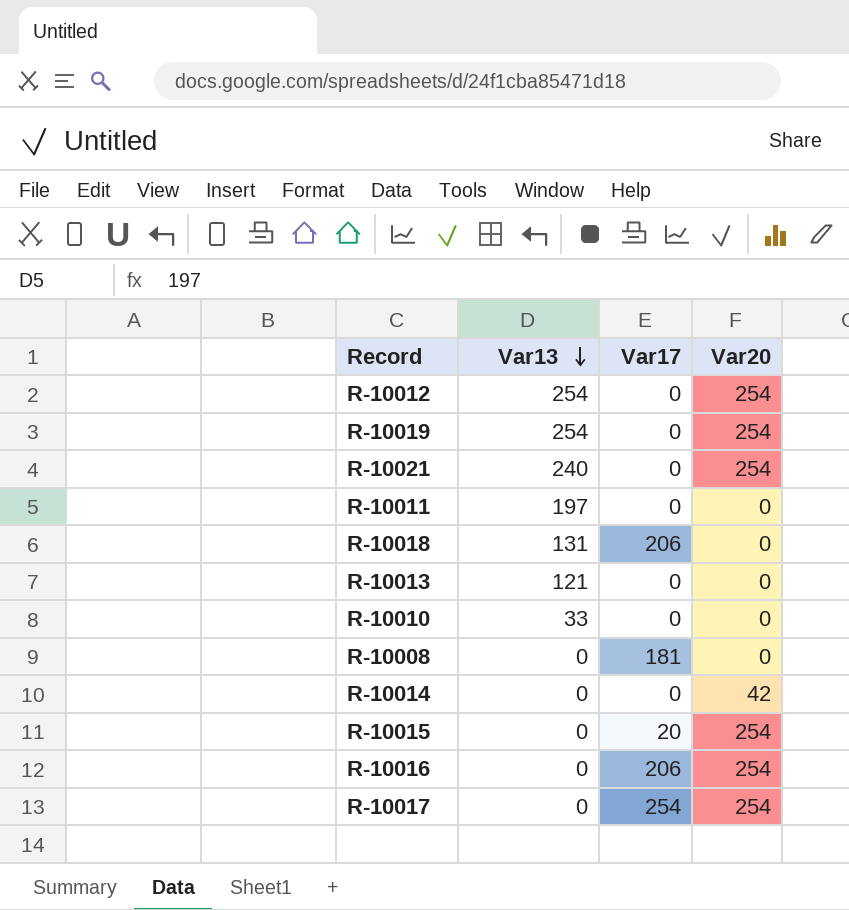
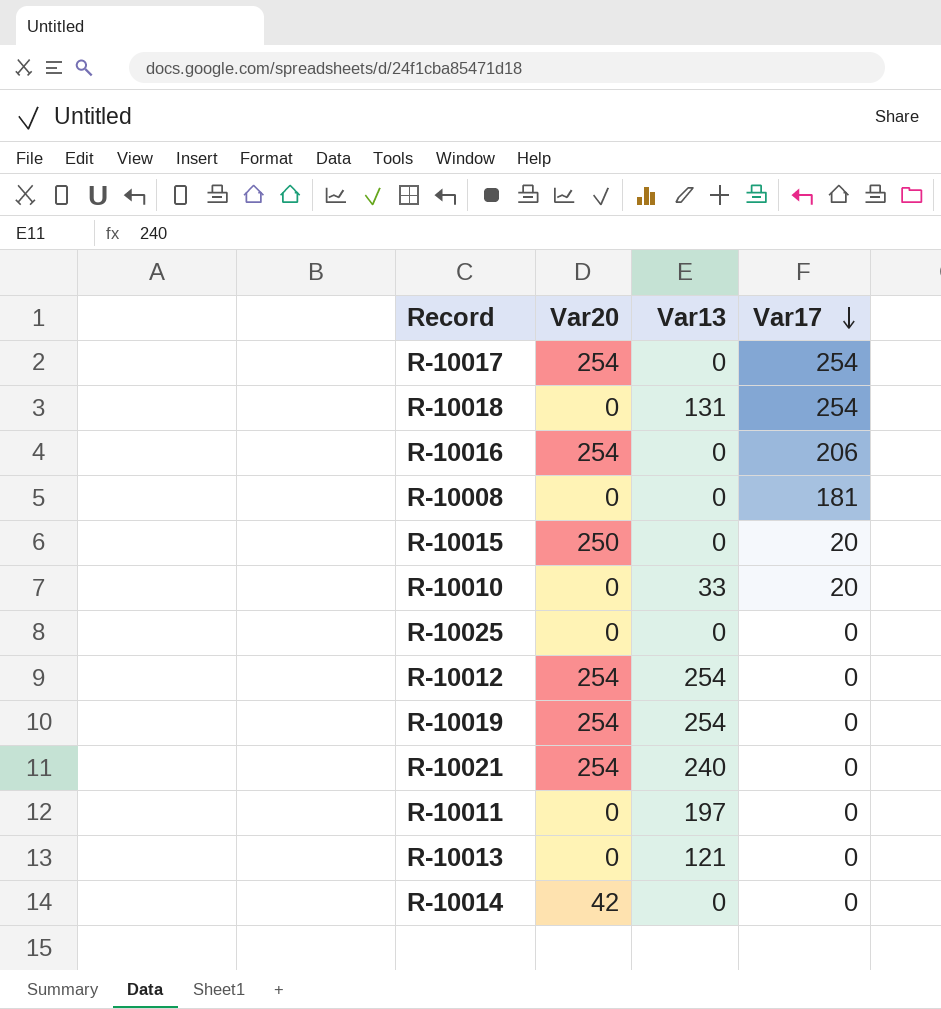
row order: Var13 descending -> Var17 descending
column Var20 | position: 4 -> 2
R-10018 | Var17: 206 -> 254
R-10015 | Var20: 254 -> 250
R-10010 | Var17: 0 -> 20
row R-10025: none -> 0 | 0 | 0

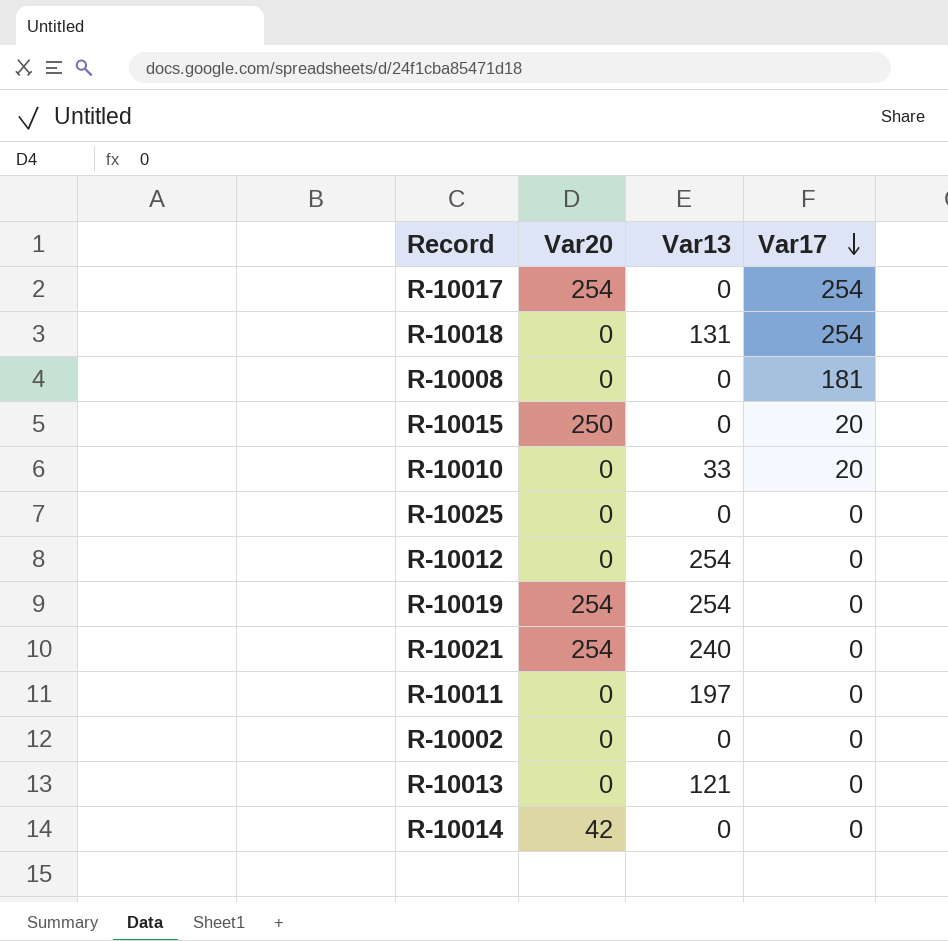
row R-10016: 254 | 0 | 206 -> none
R-10012 | Var20: 254 -> 0
row R-10002: none -> 0 | 0 | 0

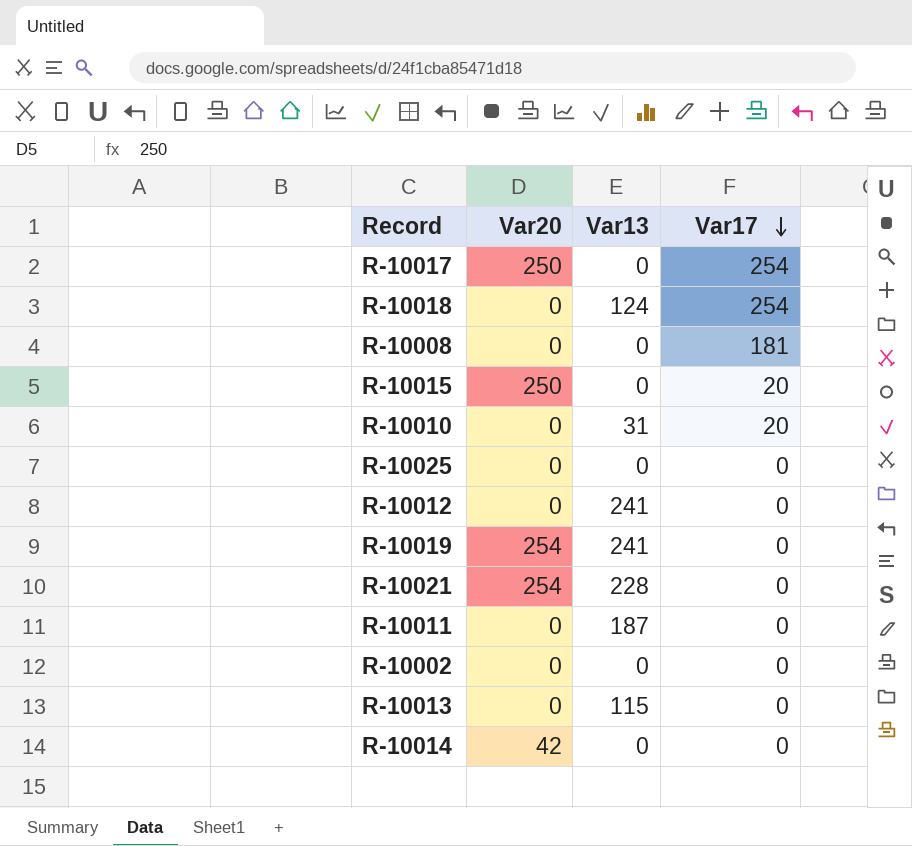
R-10017 | Var20: 254 -> 250
R-10018 | Var13: 131 -> 124
R-10010 | Var13: 33 -> 31
R-10012 | Var13: 254 -> 241
R-10019 | Var13: 254 -> 241
R-10021 | Var13: 240 -> 228
R-10011 | Var13: 197 -> 187
R-10013 | Var13: 121 -> 115

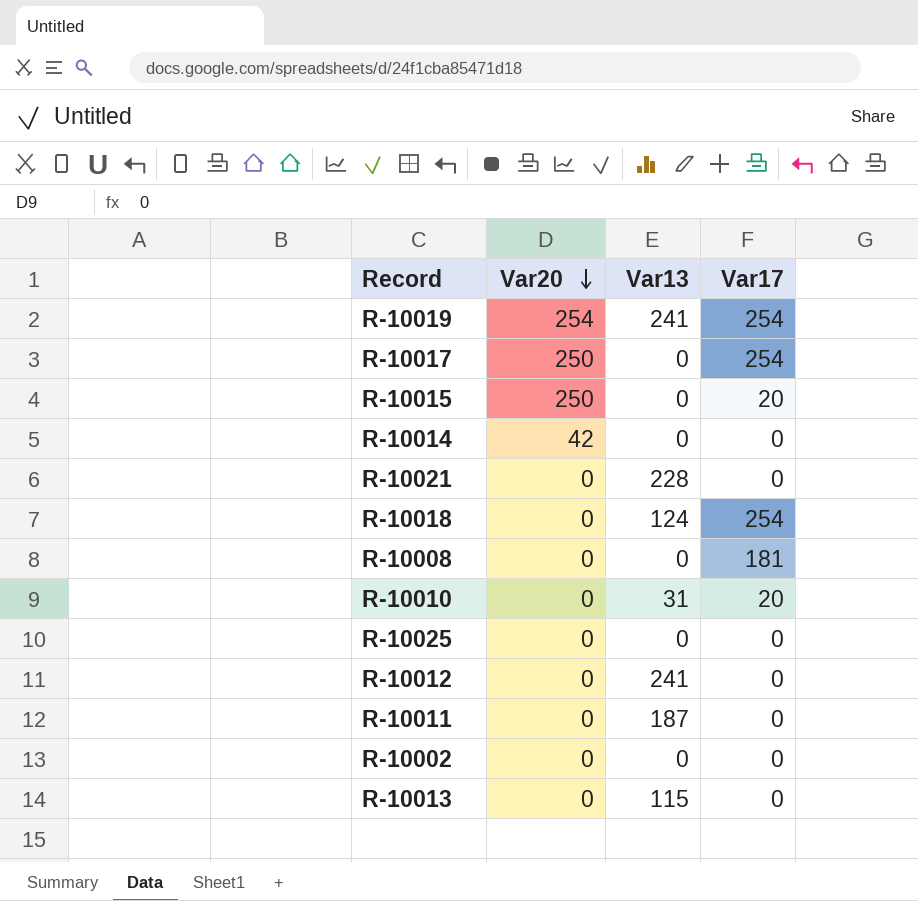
row order: Var17 descending -> Var20 descending
R-10019 | Var17: 0 -> 254
R-10021 | Var20: 254 -> 0

